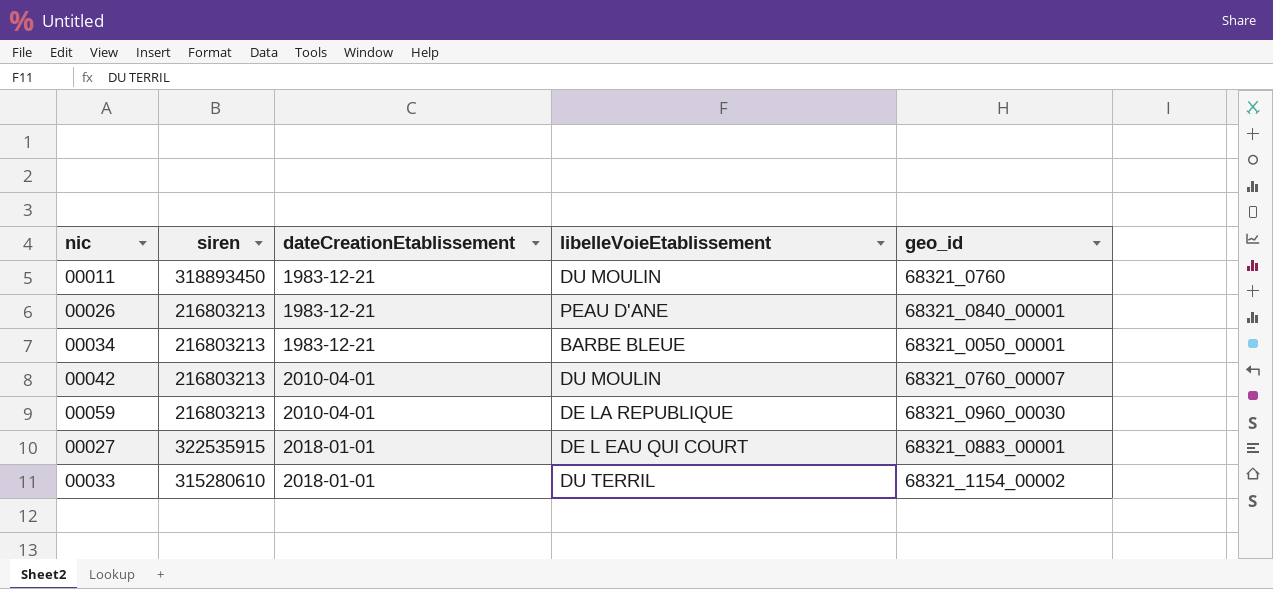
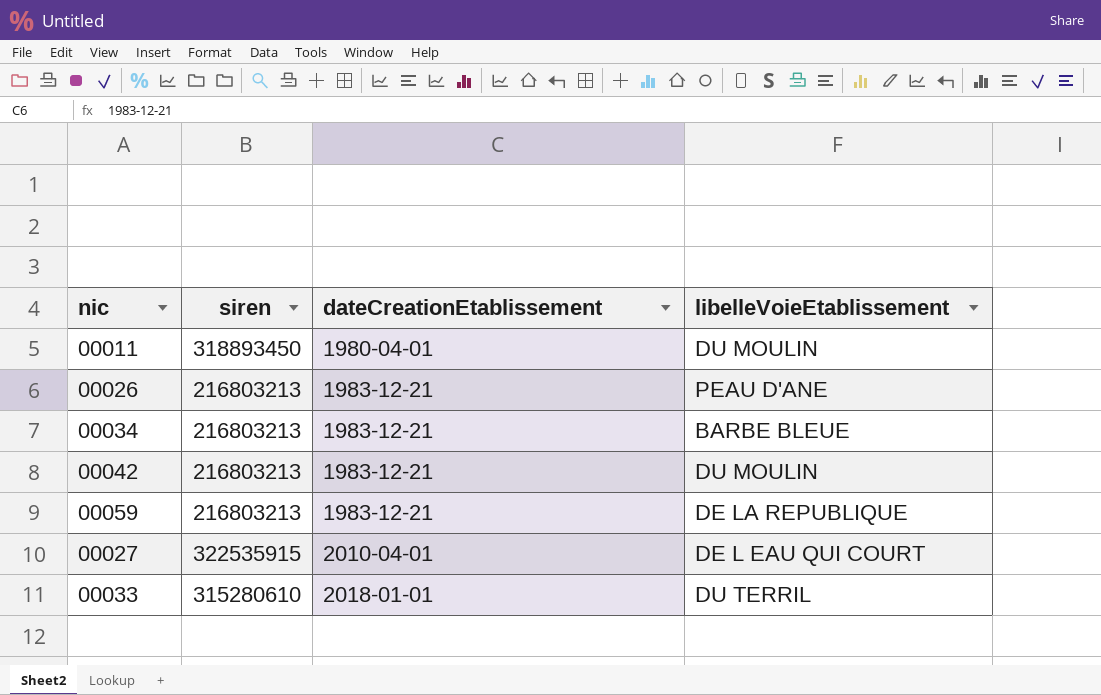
column geo_id | position: 5 -> none
00011 | dateCreationEtablissement: 1983-12-21 -> 1980-04-01
00042 | dateCreationEtablissement: 2010-04-01 -> 1983-12-21
00059 | dateCreationEtablissement: 2010-04-01 -> 1983-12-21
00027 | dateCreationEtablissement: 2018-01-01 -> 2010-04-01

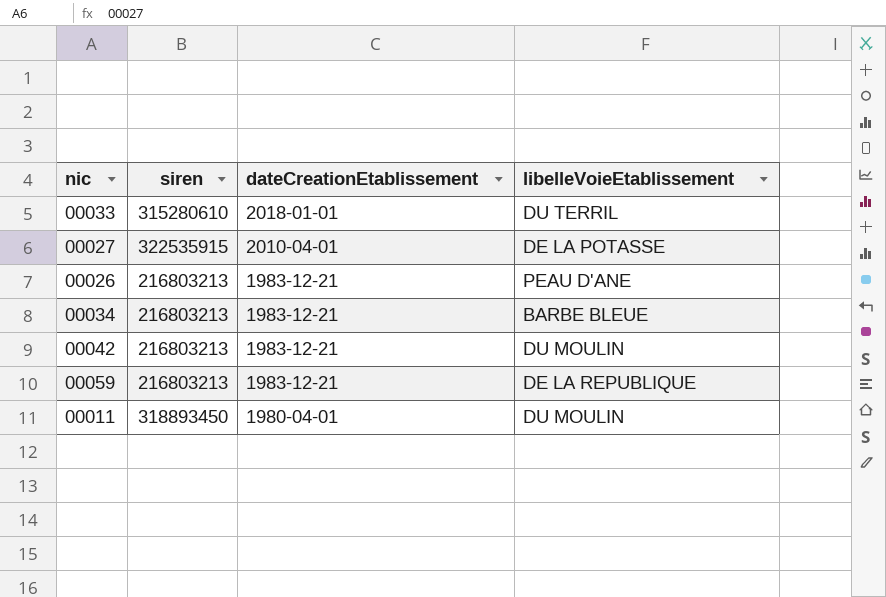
row order: dateCreationEtablissement ascending -> dateCreationEtablissement descending
00027 | libelleVoieEtablissement: DE L EAU QUI COURT -> DE LA POTASSE

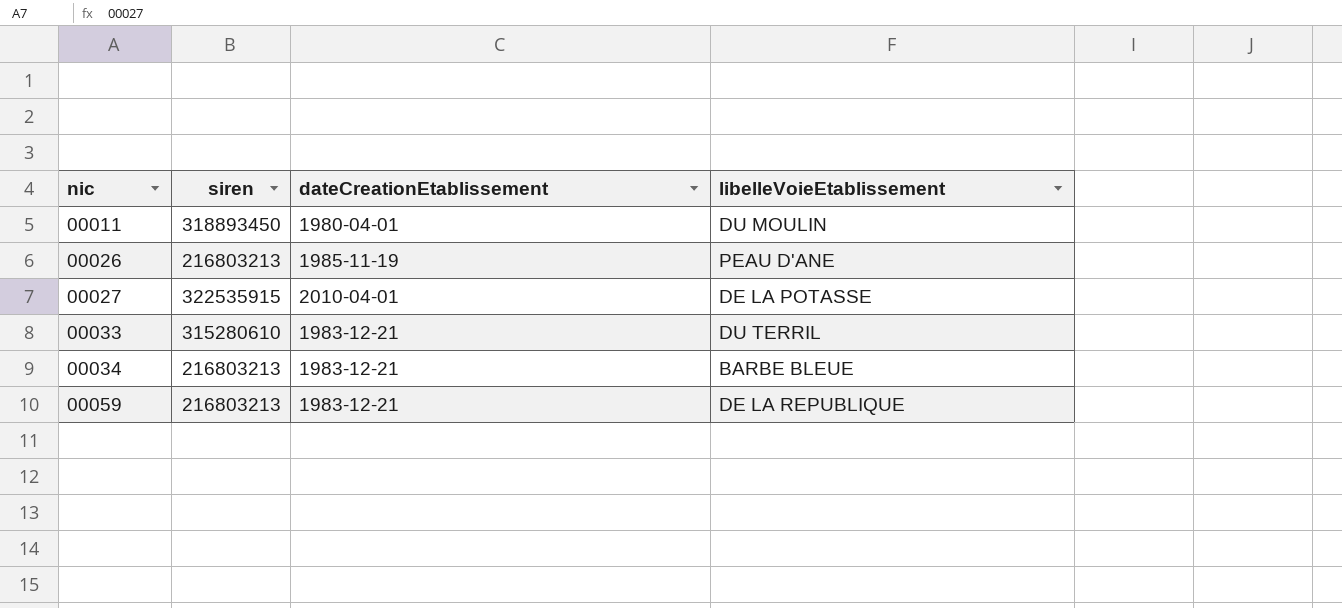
row order: dateCreationEtablissement descending -> nic ascending
row 00042: 216803213 | 1983-12-21 | DU MOULIN -> none
00026 | dateCreationEtablissement: 1983-12-21 -> 1985-11-19
00033 | dateCreationEtablissement: 2018-01-01 -> 1983-12-21

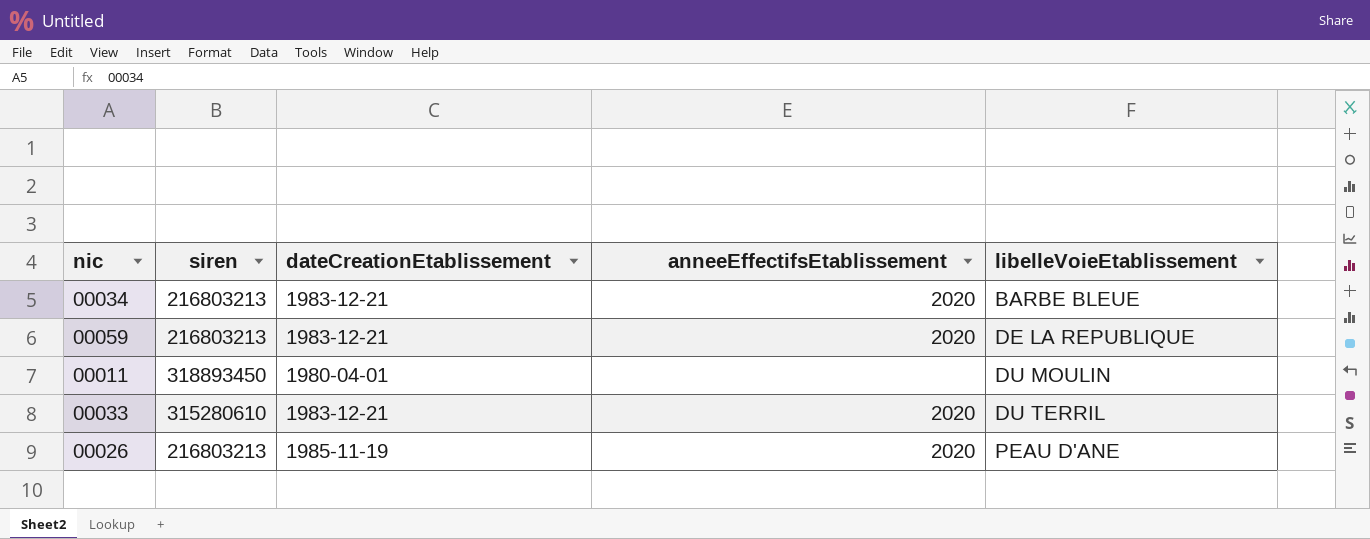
row order: nic ascending -> libelleVoieEtablissement ascending
column anneeEffectifsEtablissement | position: none -> 4
row 00027: 322535915 | 2010-04-01 | DE LA POTASSE -> none

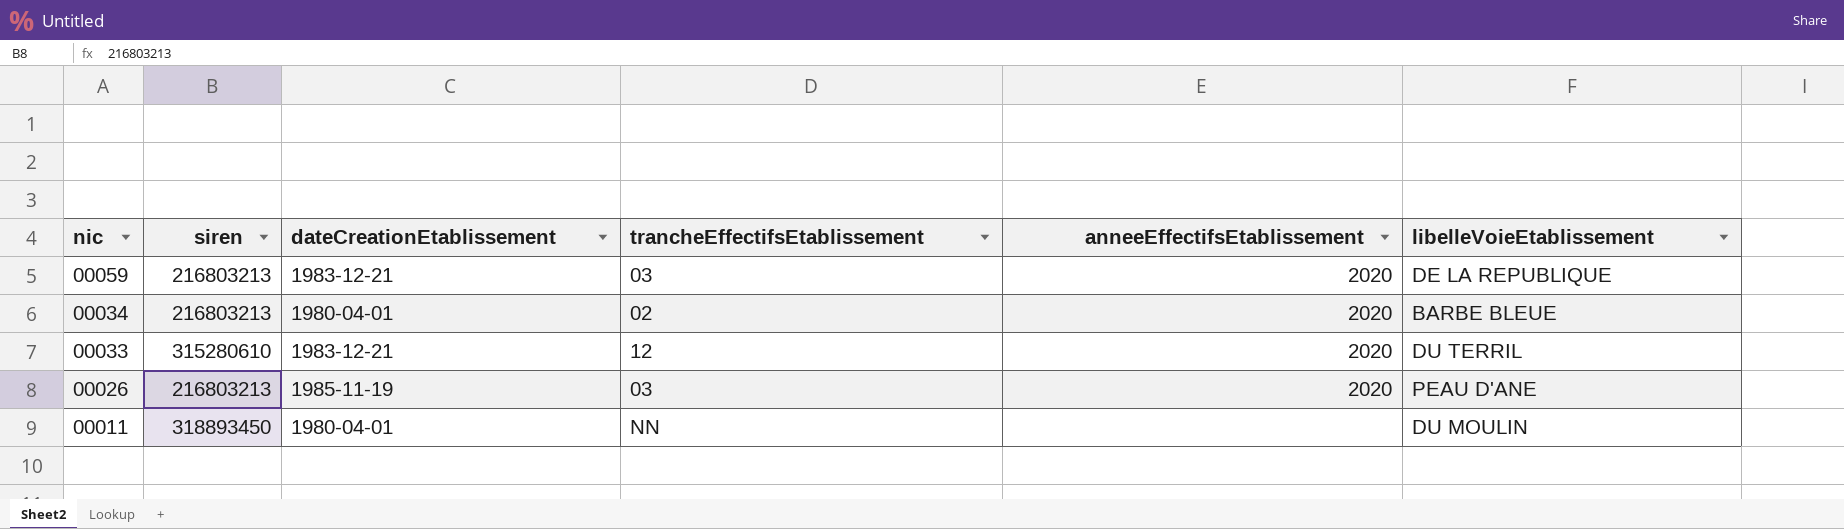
row order: libelleVoieEtablissement ascending -> nic descending
column trancheEffectifsEtablissement | position: none -> 4
00034 | dateCreationEtablissement: 1983-12-21 -> 1980-04-01

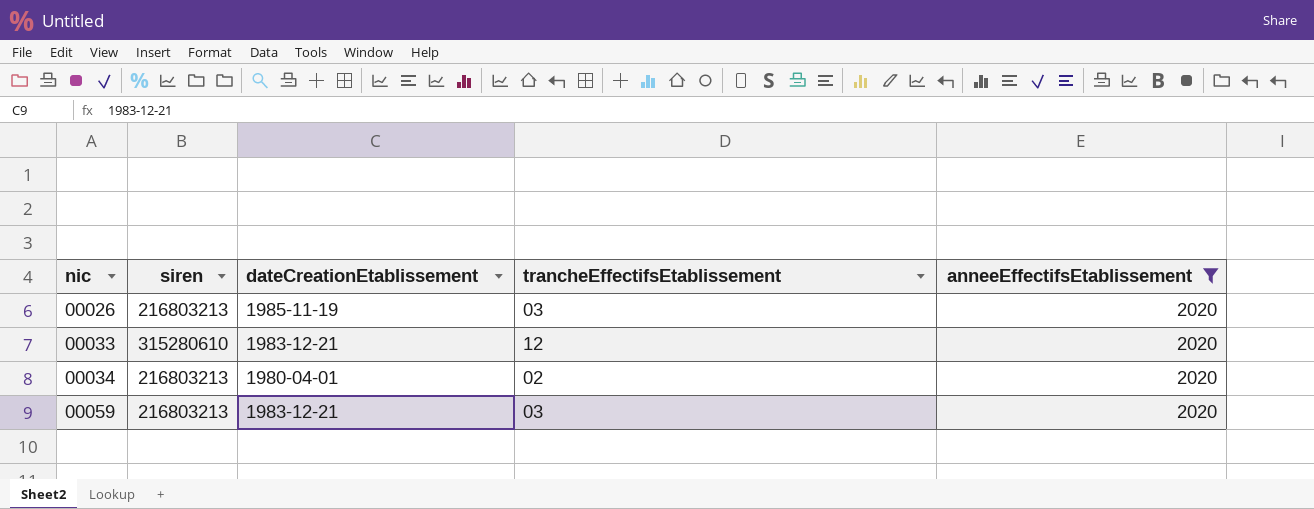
filter: none -> anneeEffectifsEtablissement = 2020
row order: nic descending -> nic ascending
column libelleVoieEtablissement | position: 6 -> none

